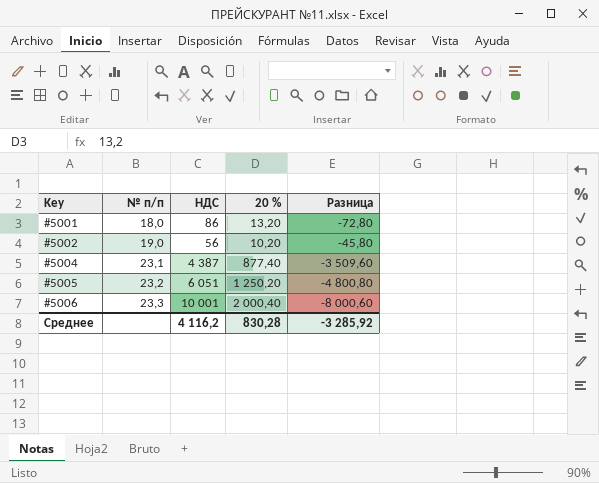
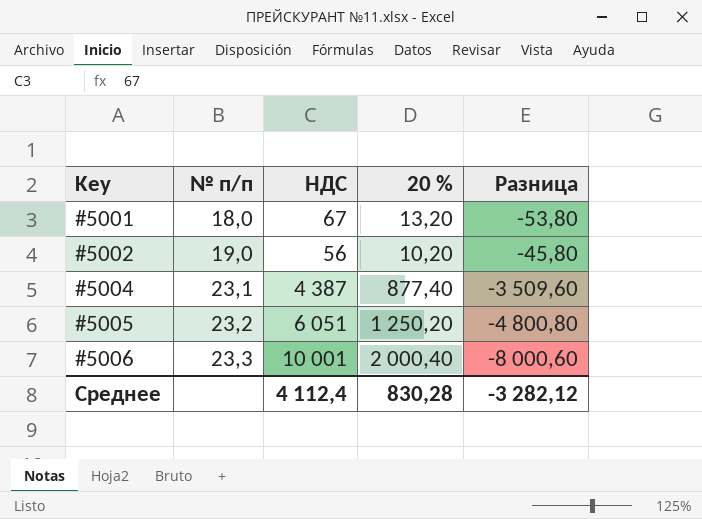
#5001 | НДС: 86 -> 67
#5001 | Разница: -72,80 -> -53,80
Среднее | НДС: 4 116,2 -> 4 112,4
Среднее | Разница: -3 285,92 -> -3 282,12

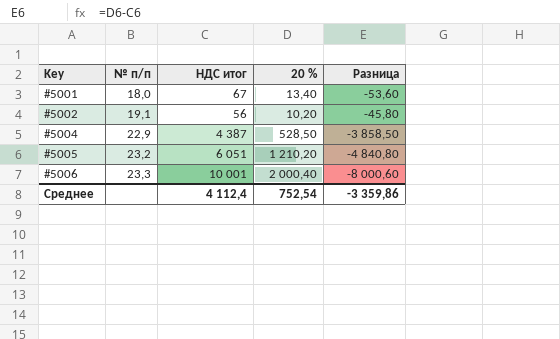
column name: НДС -> НДС итог
#5001 | 20 %: 13,20 -> 13,40
#5001 | Разница: -53,80 -> -53,60
#5002 | № п/п: 19,0 -> 19,1
#5004 | № п/п: 23,1 -> 22,9
#5004 | 20 %: 877,40 -> 528,50
#5004 | Разница: -3 509,60 -> -3 858,50
#5005 | 20 %: 1 250,20 -> 1 210,20
#5005 | Разница: -4 800,80 -> -4 840,80
Среднее | 20 %: 830,28 -> 752,54
Среднее | Разница: -3 282,12 -> -3 359,86

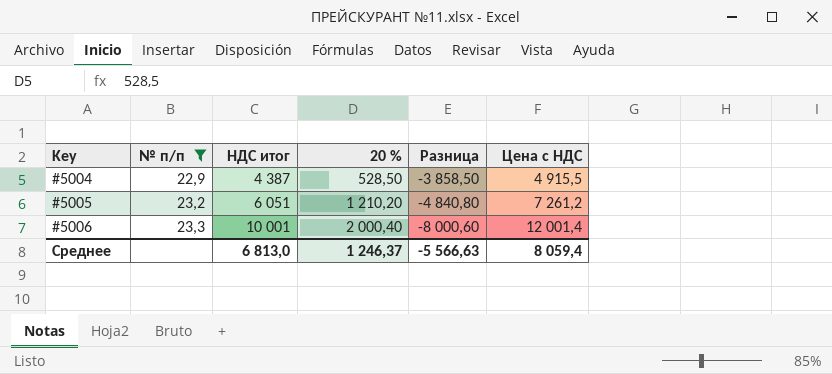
filter: none -> № п/п >= 22,9
column Цена с НДС | formula: none -> [НДС итог] + [20 %]
Среднее | НДС итог: 4 112,4 -> 6 813,0
Среднее | 20 %: 752,54 -> 1 246,37
Среднее | Разница: -3 359,86 -> -5 566,63

